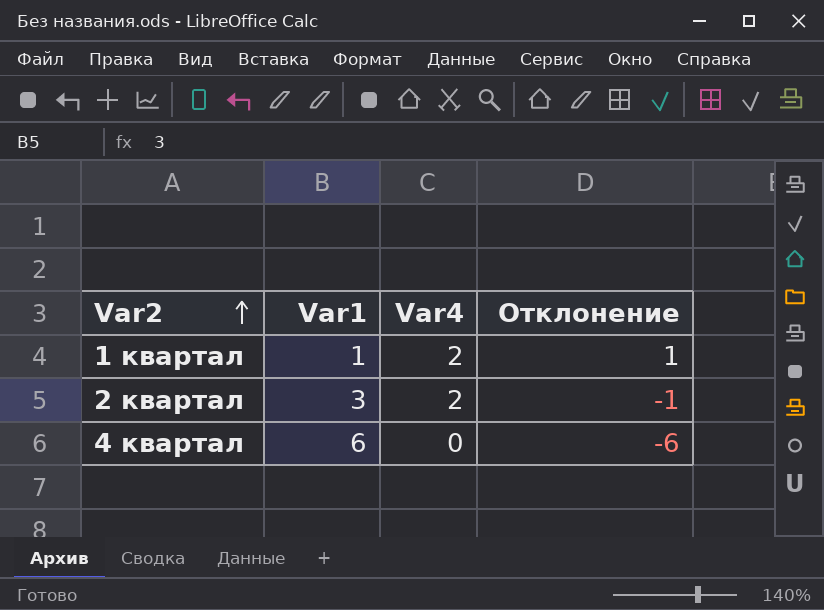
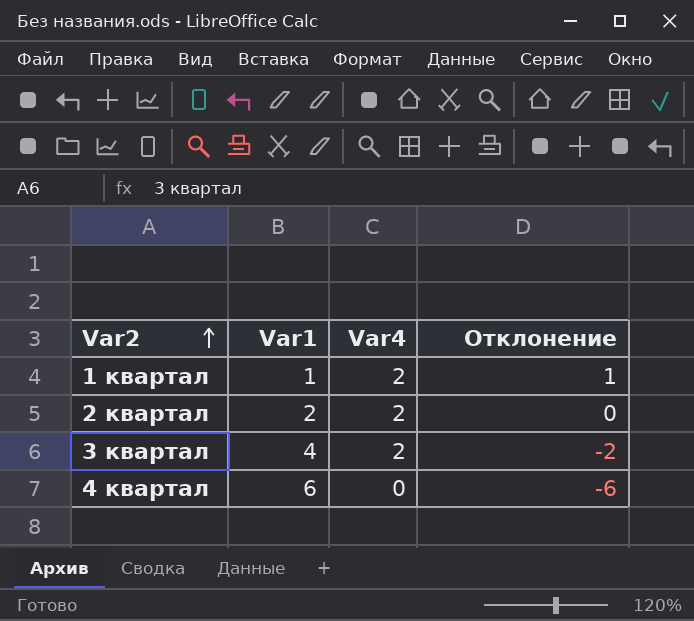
2 квартал | Var1: 3 -> 2
2 квартал | Отклонение: -1 -> 0
row 3 квартал: none -> 4 | 2 | -2

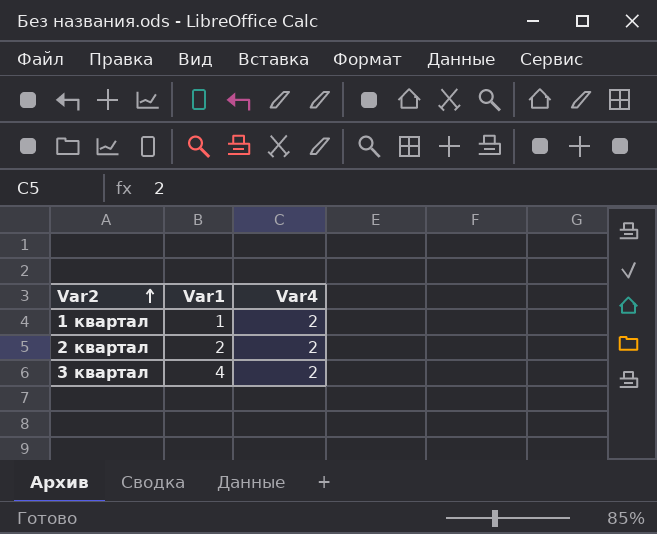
column Отклонение | formula: [Var4] - [Var1] -> none
row 4 квартал: 6 | 0 | -6 -> none

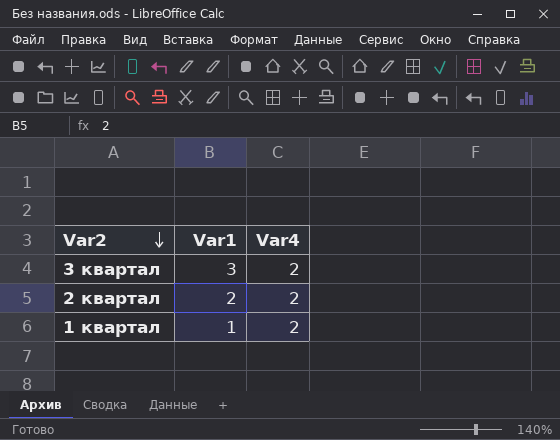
row order: Var2 ascending -> Var2 descending
3 квартал | Var1: 4 -> 3

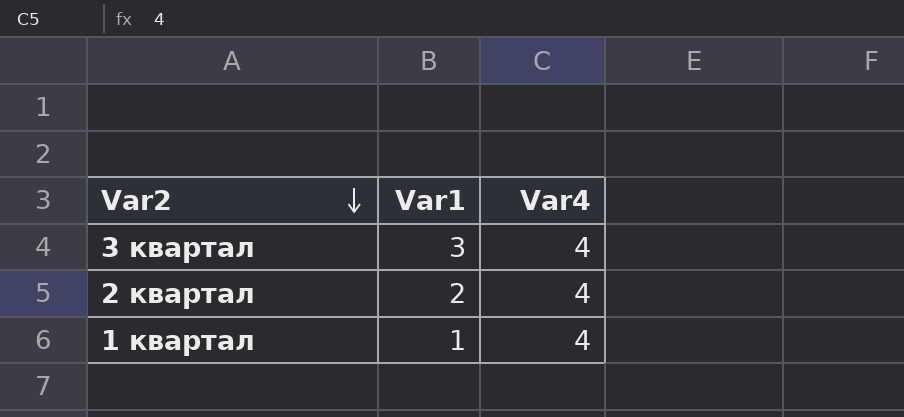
3 квартал | Var4: 2 -> 4
2 квартал | Var4: 2 -> 4
1 квартал | Var4: 2 -> 4

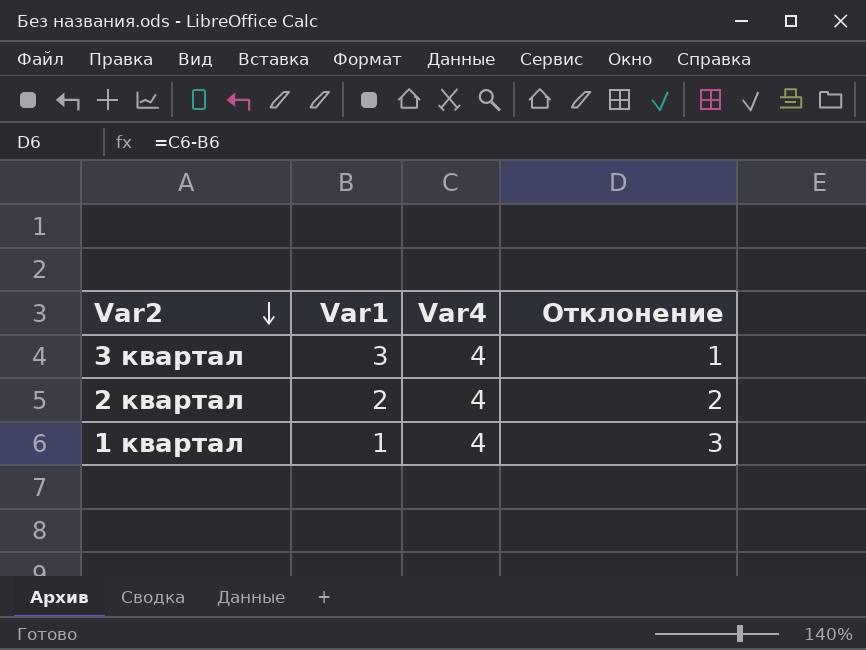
column Отклонение | formula: none -> [Var4] - [Var1]

